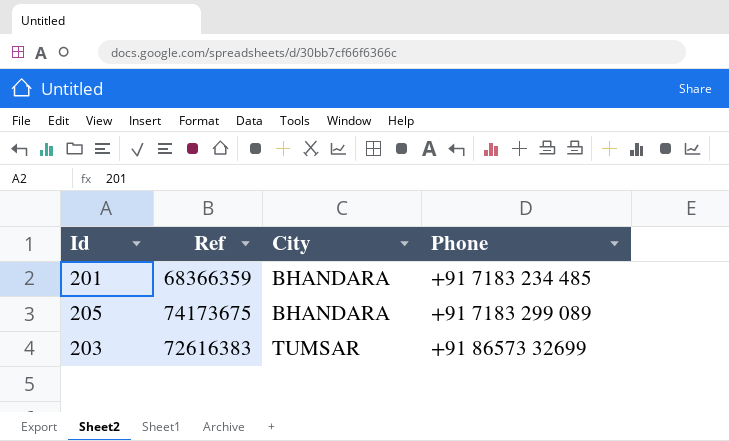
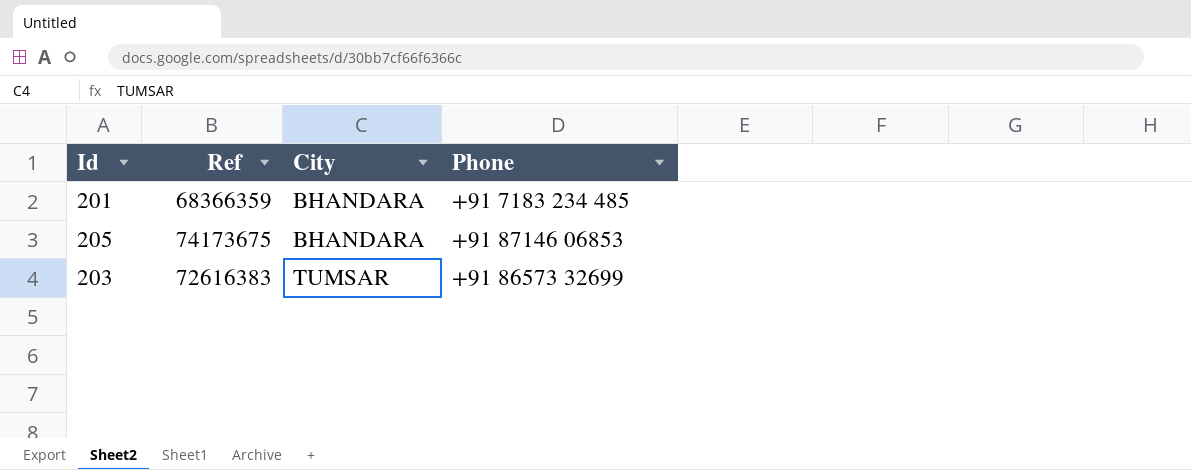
205 | Phone: +91 7183 299 089 -> +91 87146 06853

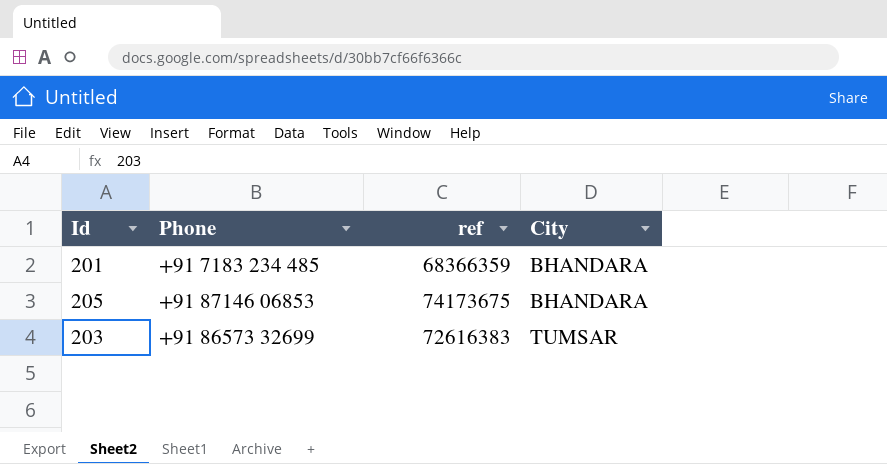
column Phone | position: 4 -> 2
column name: Ref -> ref

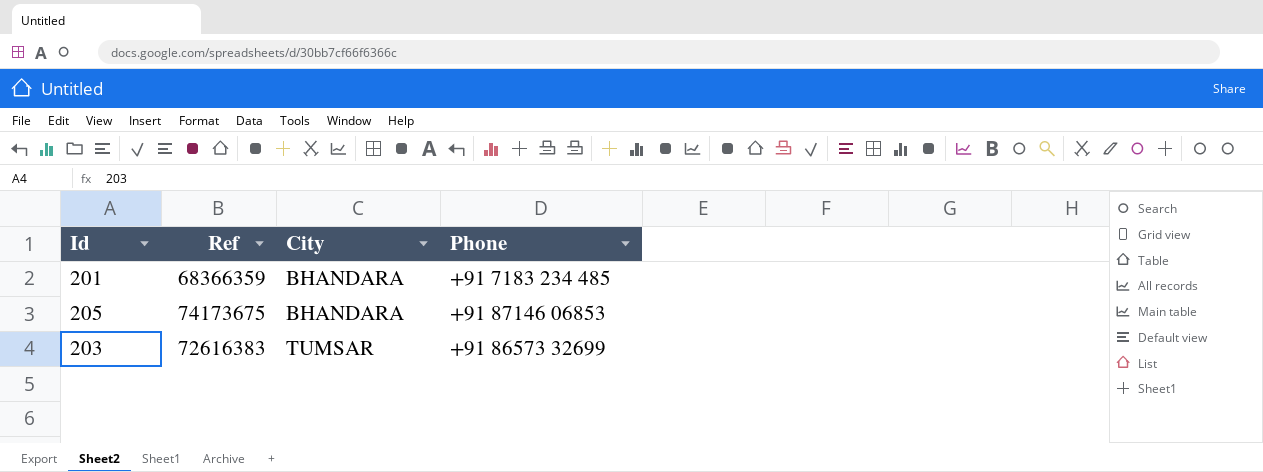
column name: ref -> Ref
column Phone | position: 2 -> 4

